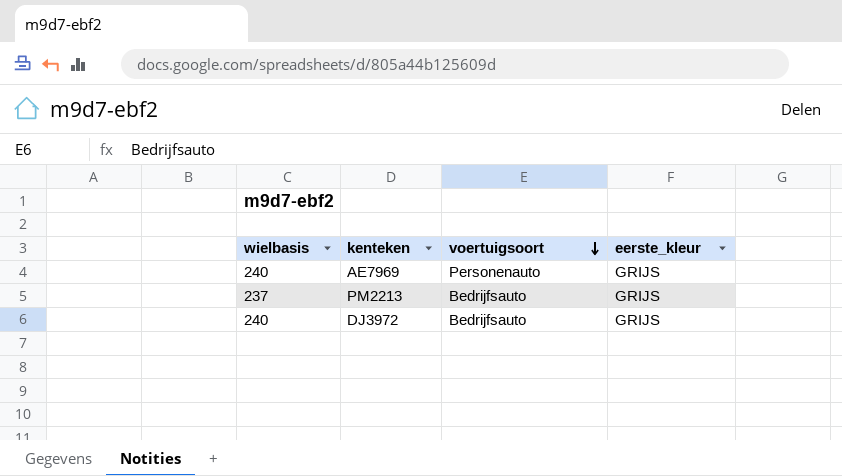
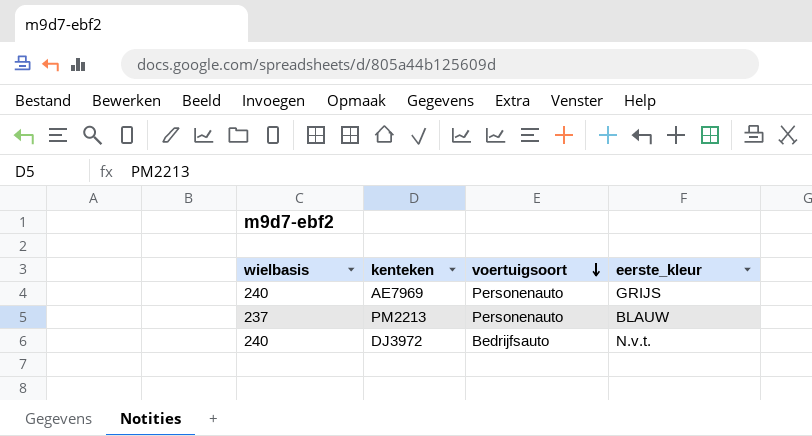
PM2213 | voertuigsoort: Bedrijfsauto -> Personenauto
PM2213 | eerste_kleur: GRIJS -> BLAUW
DJ3972 | eerste_kleur: GRIJS -> N.v.t.

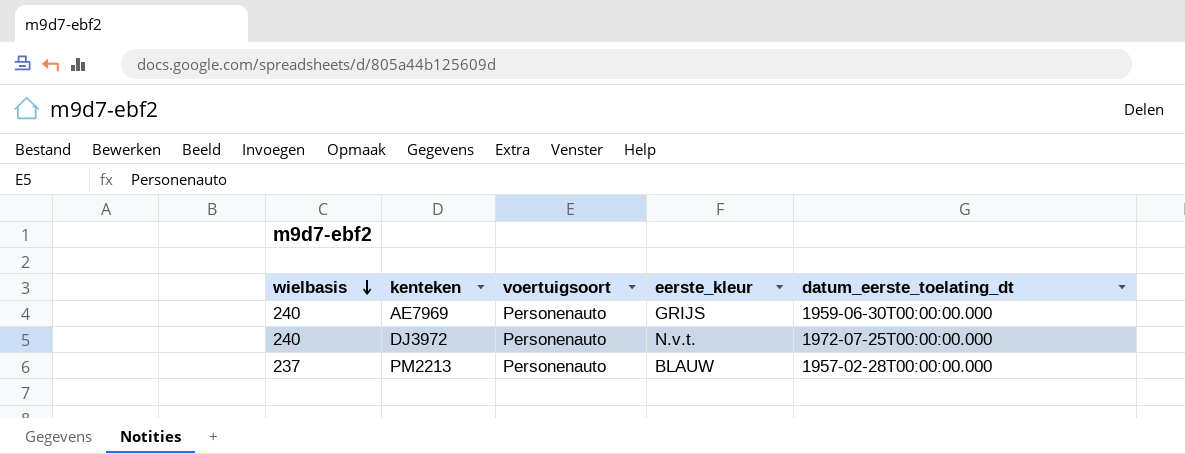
row order: voertuigsoort descending -> wielbasis descending
column datum_eerste_toelating_dt | position: none -> 5
DJ3972 | voertuigsoort: Bedrijfsauto -> Personenauto

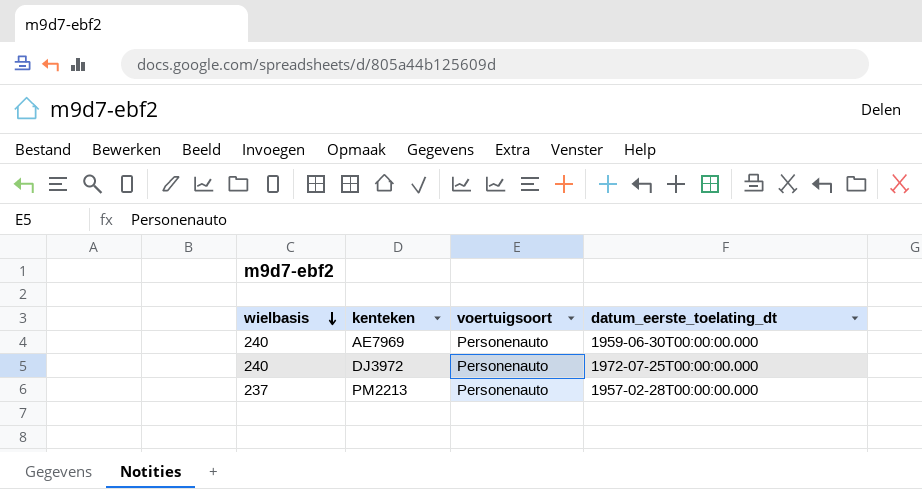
column eerste_kleur | position: 4 -> none

